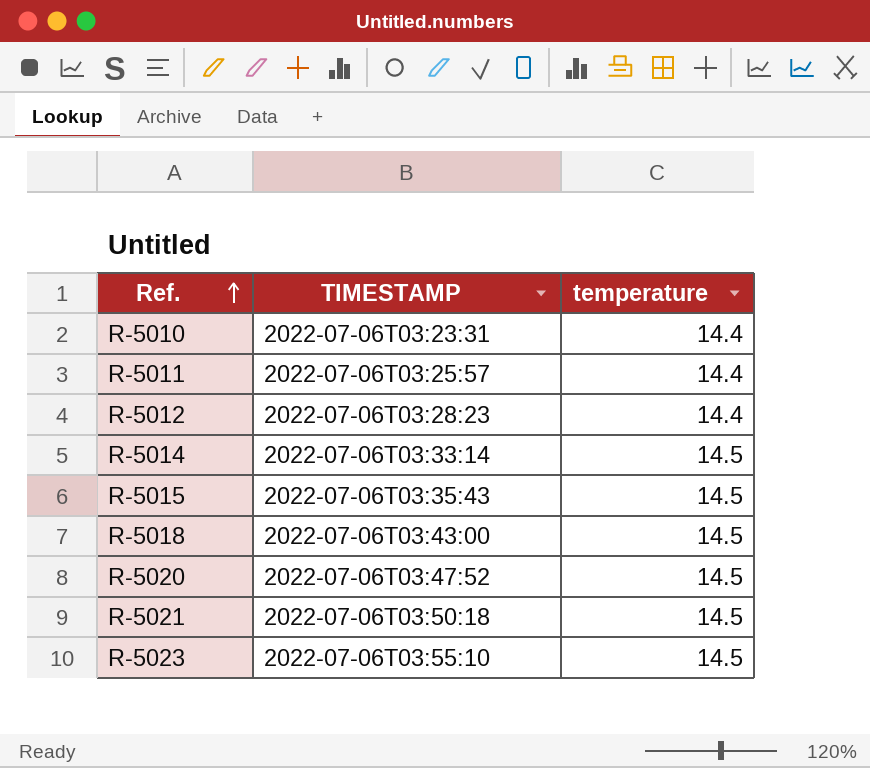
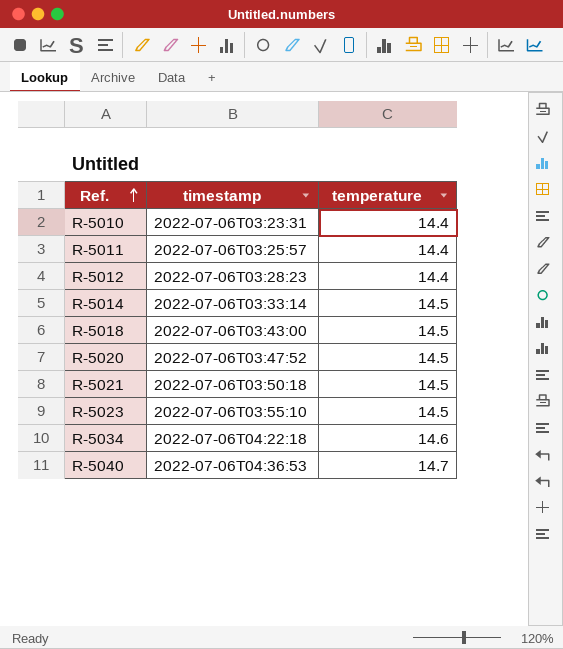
column name: TIMESTAMP -> timestamp
row R-5015: 2022-07-06T03:35:43 | 14.5 -> none
row R-5034: none -> 2022-07-06T04:22:18 | 14.6
row R-5040: none -> 2022-07-06T04:36:53 | 14.7

